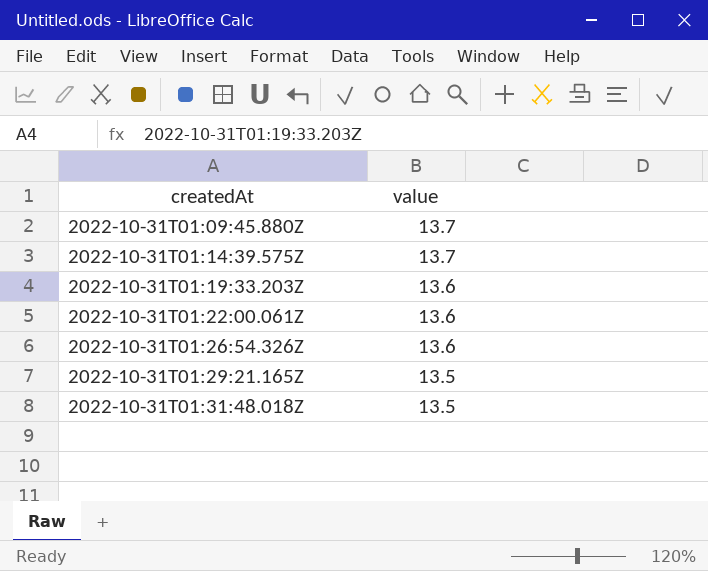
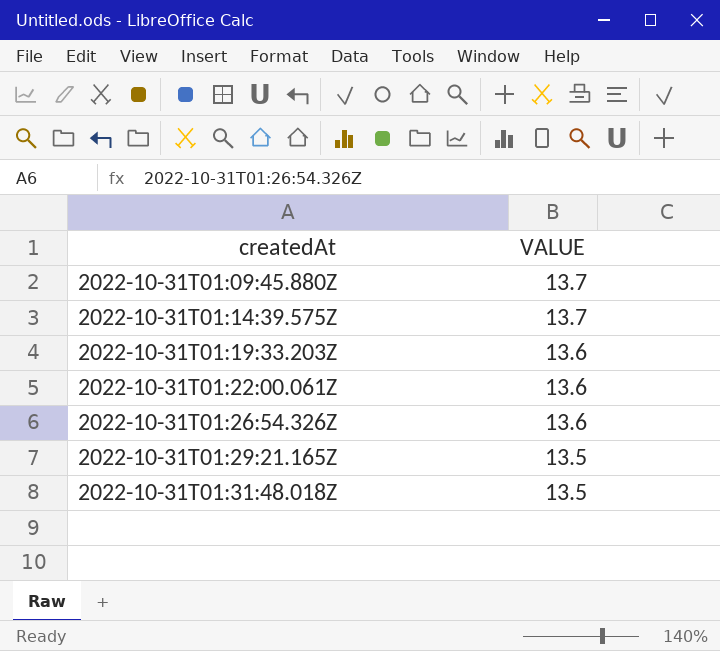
column name: value -> VALUE

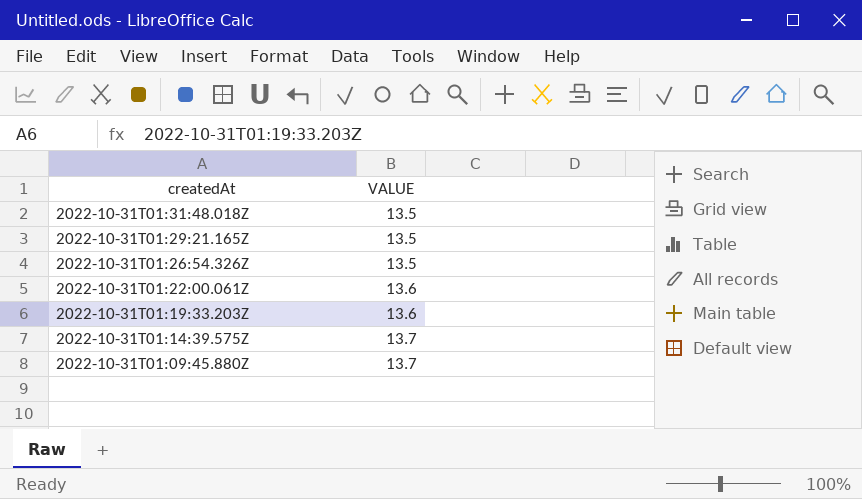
row order: createdAt ascending -> createdAt descending
2022-10-31T01:26:54.326Z | VALUE: 13.6 -> 13.5

